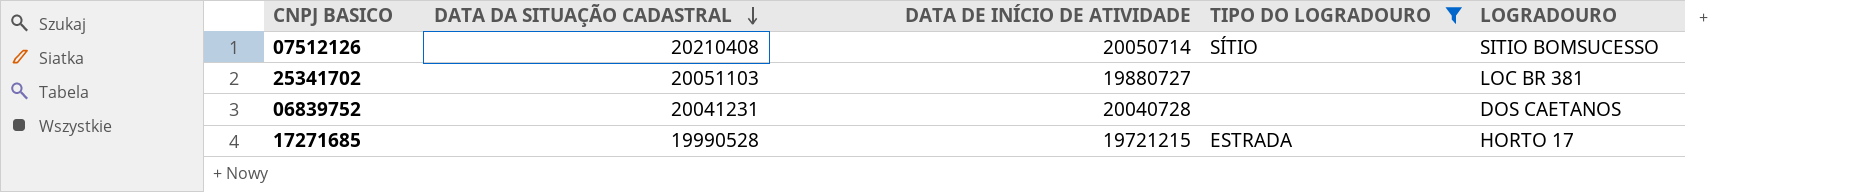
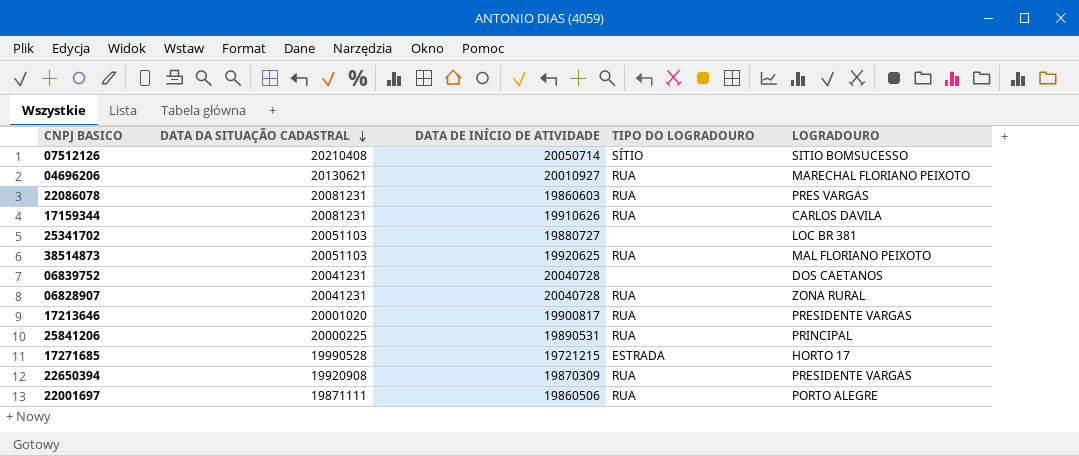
filter: TIPO DO LOGRADOURO != RUA -> none

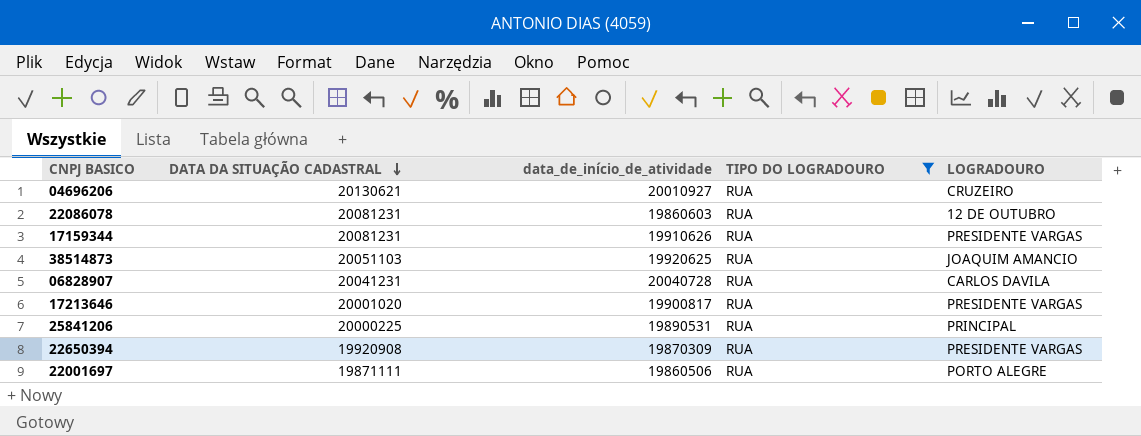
filter: none -> TIPO DO LOGRADOURO = RUA
column name: DATA DE INÍCIO DE ATIVIDADE -> data_de_início_de_atividade
04696206 | LOGRADOURO: MARECHAL FLORIANO PEIXOTO -> CRUZEIRO
22086078 | LOGRADOURO: PRES VARGAS -> 12 DE OUTUBRO
17159344 | LOGRADOURO: CARLOS DAVILA -> PRESIDENTE VARGAS
38514873 | LOGRADOURO: MAL FLORIANO PEIXOTO -> JOAQUIM AMANCIO
06828907 | LOGRADOURO: ZONA RURAL -> CARLOS DAVILA

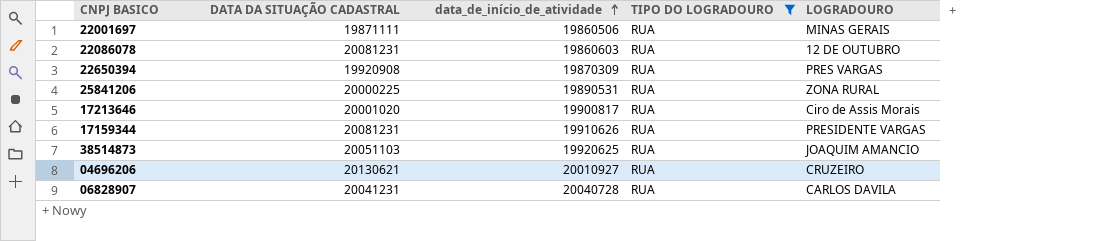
row order: DATA DA SITUAÇÃO CADASTRAL descending -> data_de_início_de_atividade ascending
22001697 | LOGRADOURO: PORTO ALEGRE -> MINAS GERAIS
22650394 | LOGRADOURO: PRESIDENTE VARGAS -> PRES VARGAS
25841206 | LOGRADOURO: PRINCIPAL -> ZONA RURAL
17213646 | LOGRADOURO: PRESIDENTE VARGAS -> Ciro de Assis Morais

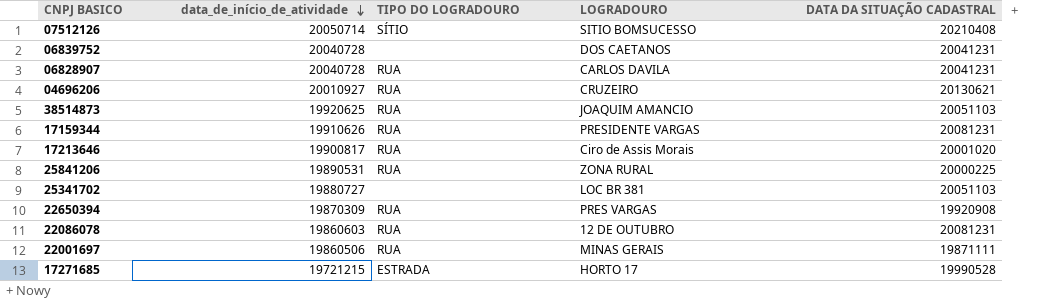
filter: TIPO DO LOGRADOURO = RUA -> none
row order: data_de_início_de_atividade ascending -> data_de_início_de_atividade descending
column DATA DA SITUAÇÃO CADASTRAL | position: 2 -> 5

